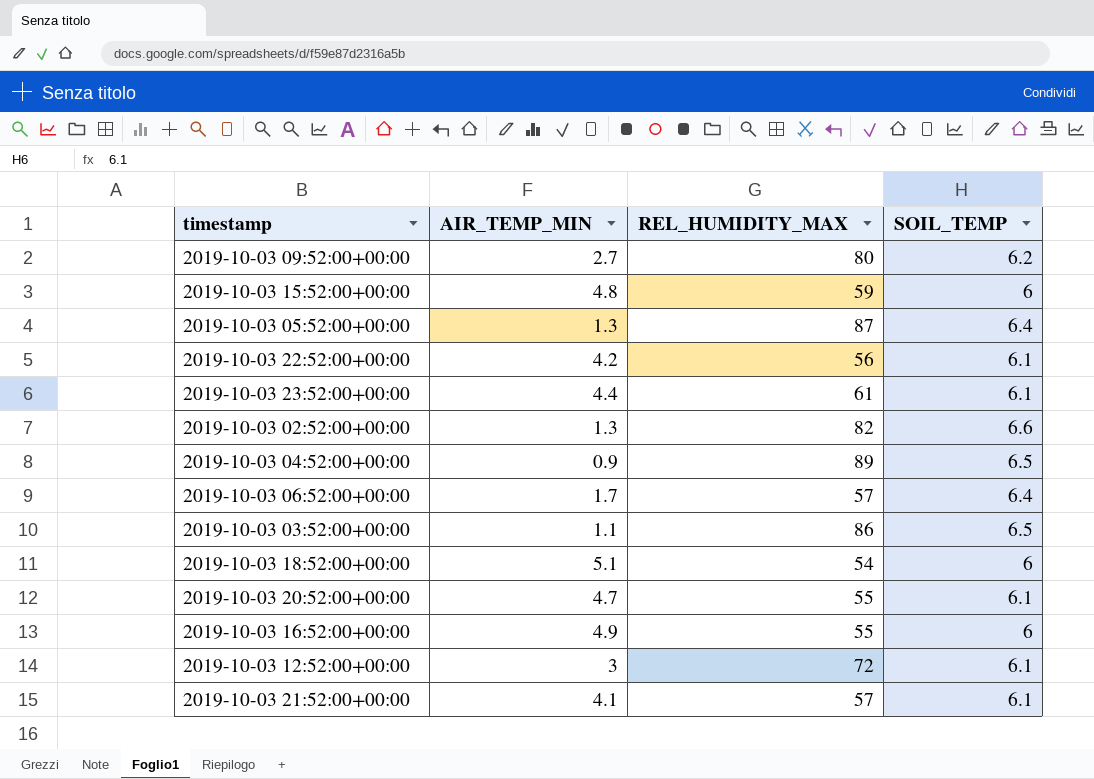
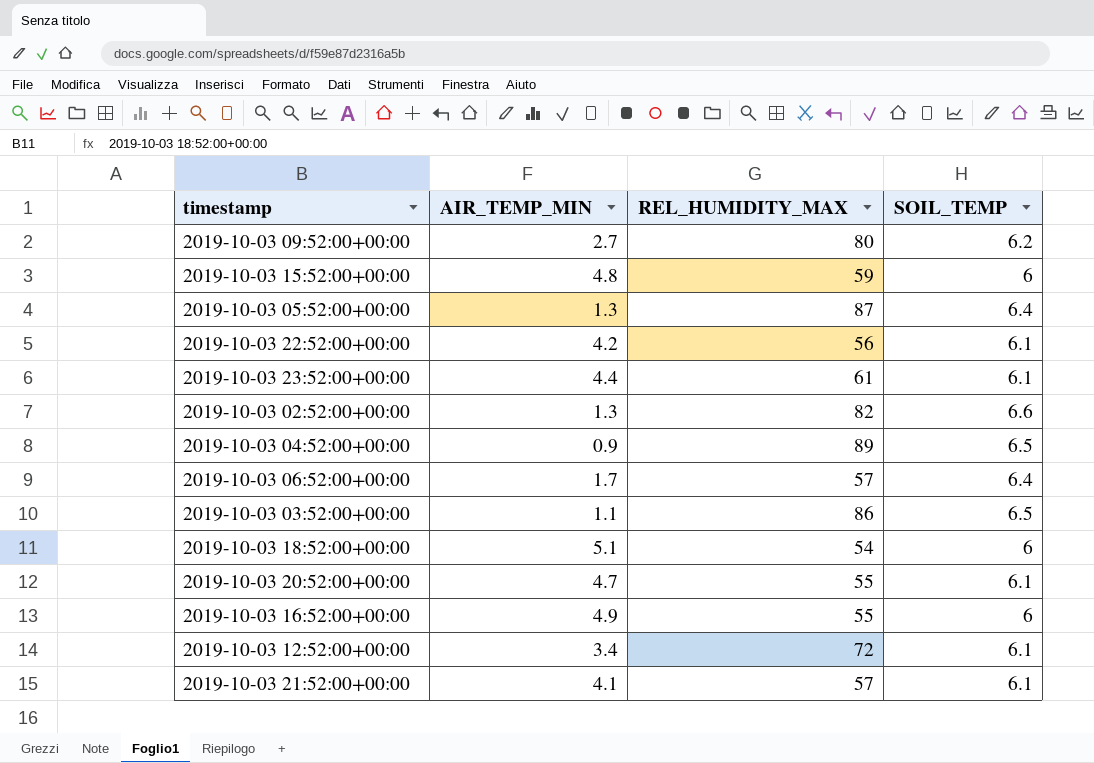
2019-10-03 12:52:00+00:00 | AIR_TEMP_MIN: 3 -> 3.4

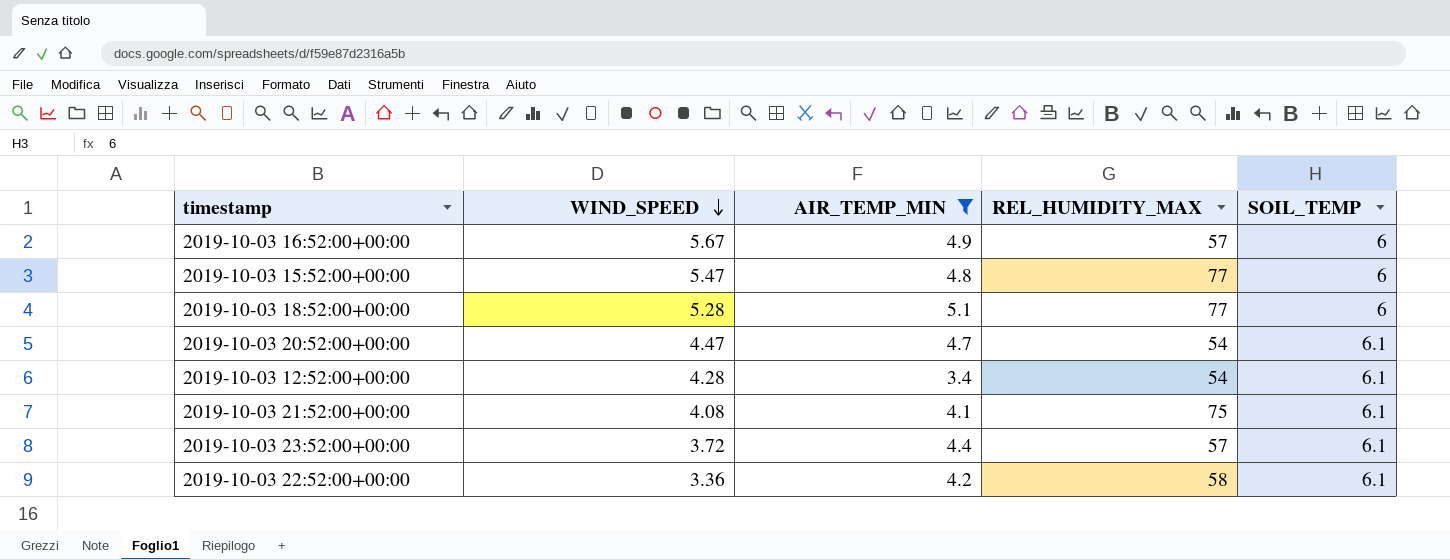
filter: none -> AIR_TEMP_MIN >= 3.4
row order: none -> WIND_SPEED descending
column WIND_SPEED | position: none -> 2
2019-10-03 16:52:00+00:00 | REL_HUMIDITY_MAX: 55 -> 57
2019-10-03 15:52:00+00:00 | REL_HUMIDITY_MAX: 59 -> 77
2019-10-03 18:52:00+00:00 | REL_HUMIDITY_MAX: 54 -> 77
2019-10-03 20:52:00+00:00 | REL_HUMIDITY_MAX: 55 -> 54
2019-10-03 12:52:00+00:00 | REL_HUMIDITY_MAX: 72 -> 54
2019-10-03 21:52:00+00:00 | REL_HUMIDITY_MAX: 57 -> 75
2019-10-03 23:52:00+00:00 | REL_HUMIDITY_MAX: 61 -> 57
2019-10-03 22:52:00+00:00 | REL_HUMIDITY_MAX: 56 -> 58

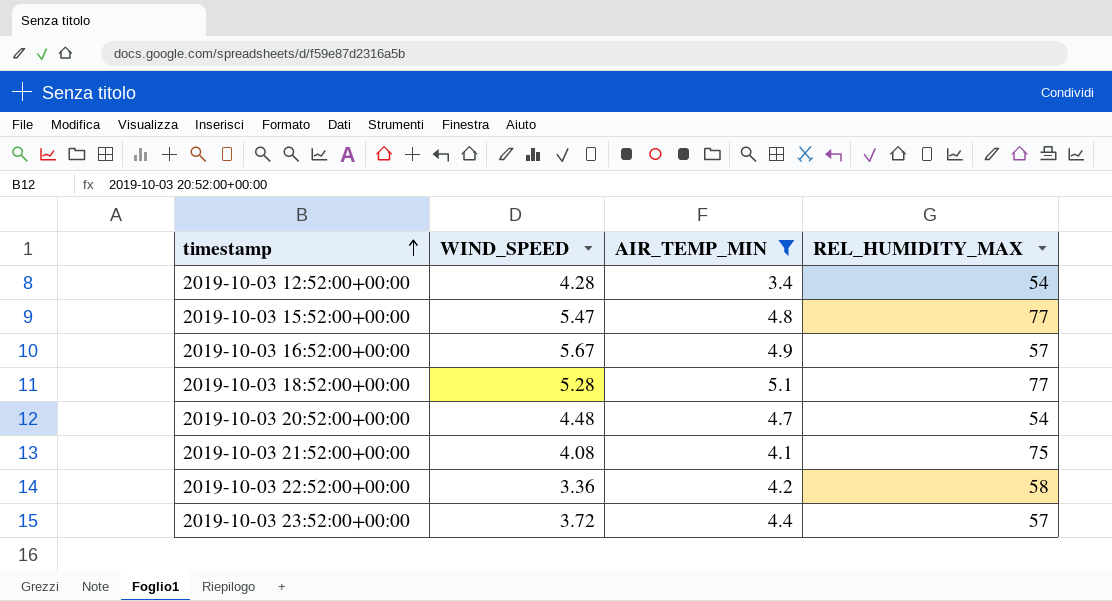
row order: WIND_SPEED descending -> timestamp ascending
column SOIL_TEMP | position: 5 -> none
2019-10-03 20:52:00+00:00 | WIND_SPEED: 4.47 -> 4.48

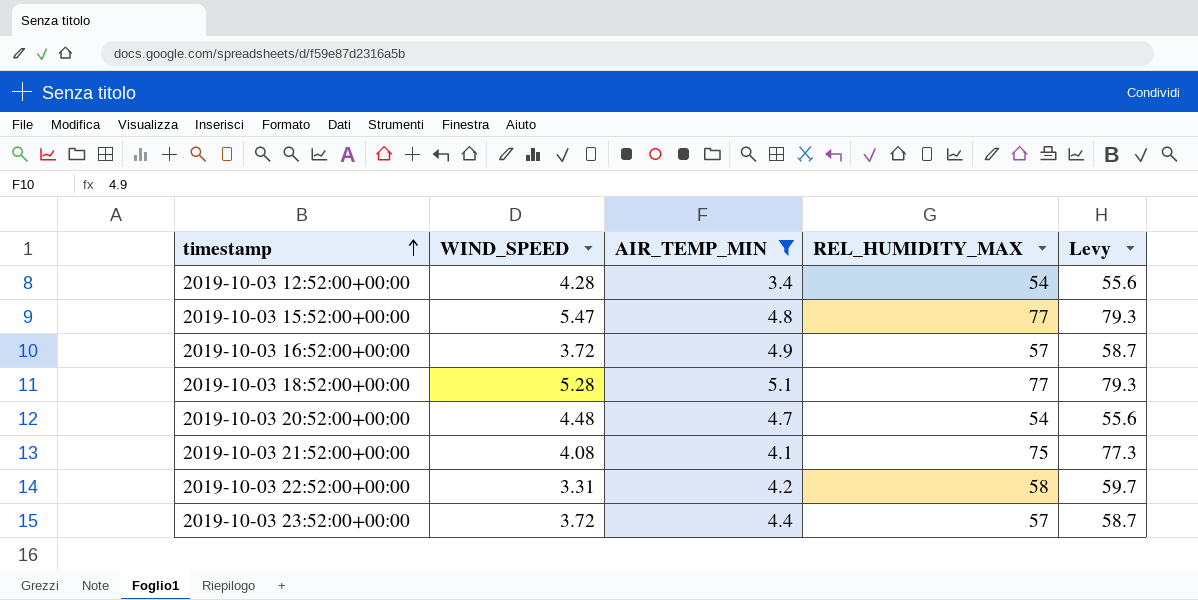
column Levy | formula: none -> [REL_HUMIDITY_MAX] * 1.03
2019-10-03 16:52:00+00:00 | WIND_SPEED: 5.67 -> 3.72
2019-10-03 22:52:00+00:00 | WIND_SPEED: 3.36 -> 3.31

